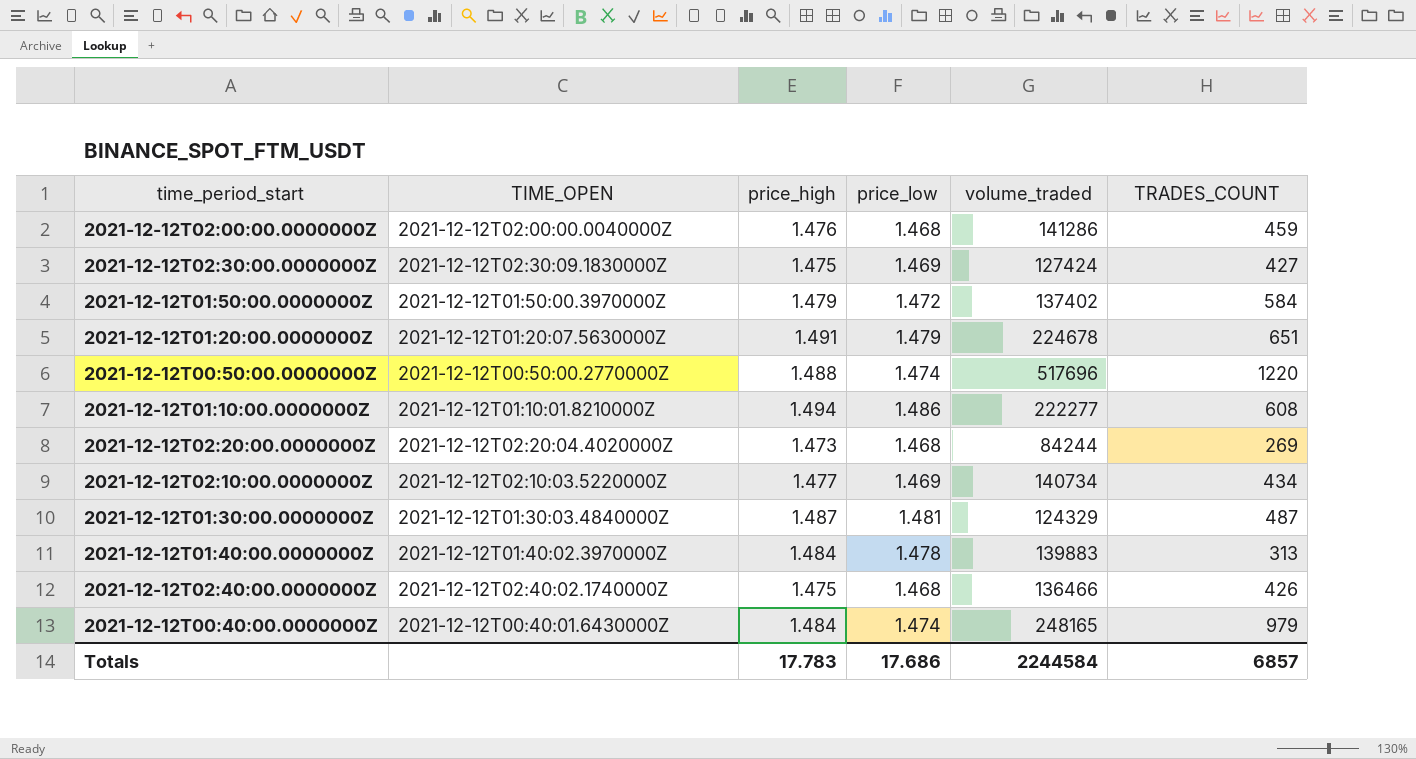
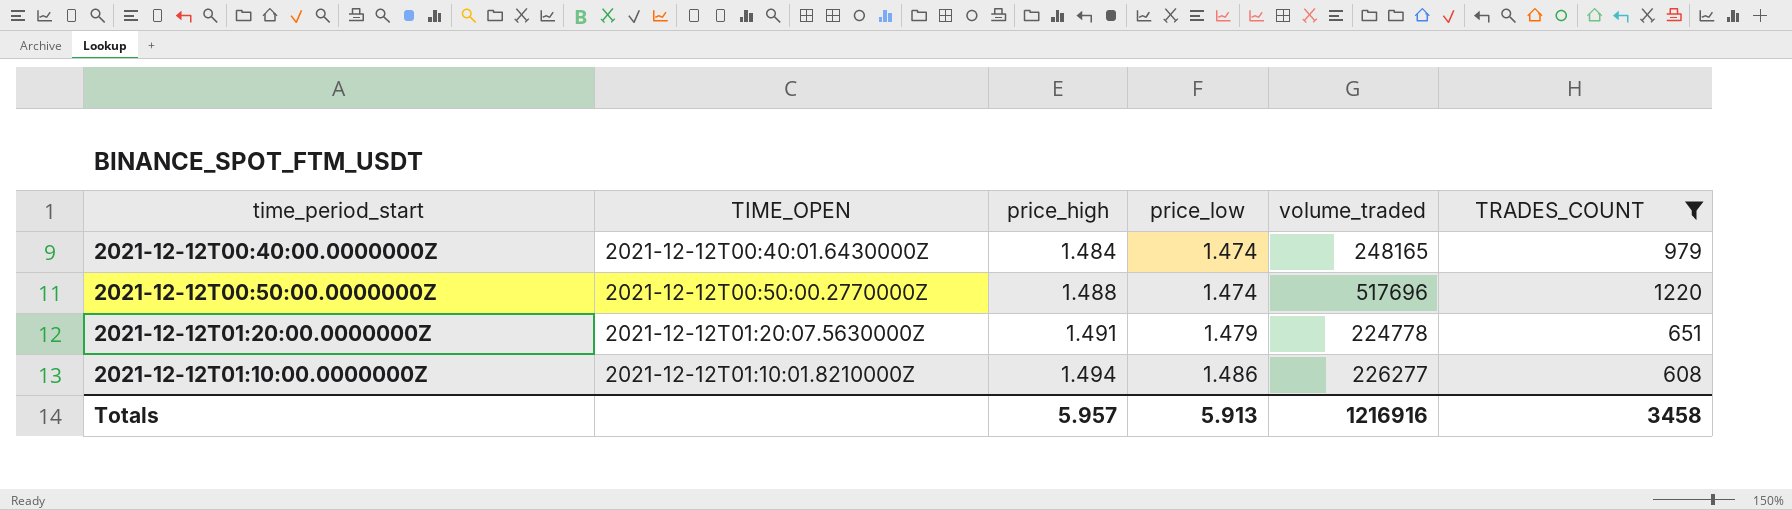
filter: none -> TRADES_COUNT >= 608
row order: none -> price_high ascending
2021-12-12T01:20:00.0000000Z | volume_traded: 224678 -> 224778
2021-12-12T01:10:00.0000000Z | volume_traded: 222277 -> 226277
Totals | price_high: 17.783 -> 5.957
Totals | price_low: 17.686 -> 5.913
Totals | volume_traded: 2244584 -> 1216916
Totals | TRADES_COUNT: 6857 -> 3458

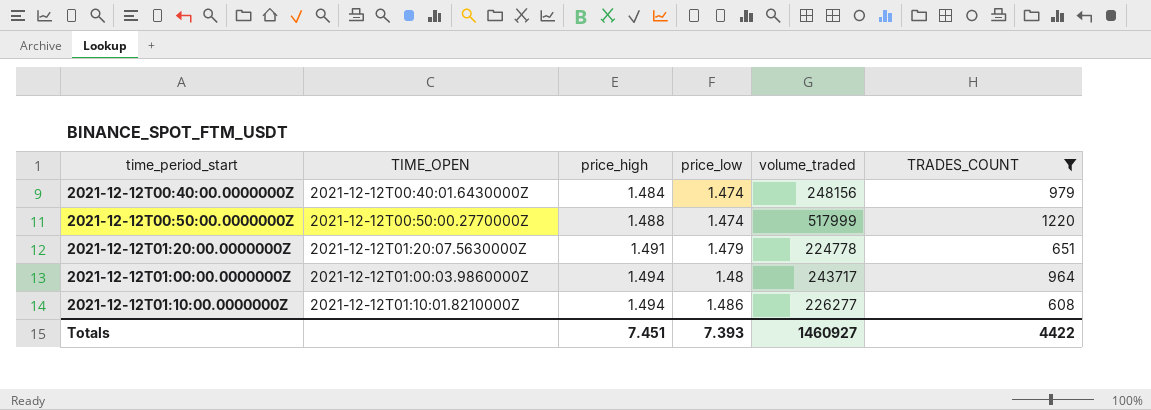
2021-12-12T00:40:00.0000000Z | volume_traded: 248165 -> 248156
2021-12-12T00:50:00.0000000Z | volume_traded: 517696 -> 517999
row 2021-12-12T01:00:00.0000000Z: none -> 2021-12-12T01:00:03.9860000Z | 1.494 | 1.48 | 243717 | 964
Totals | price_high: 5.957 -> 7.451
Totals | price_low: 5.913 -> 7.393
Totals | volume_traded: 1216916 -> 1460927
Totals | TRADES_COUNT: 3458 -> 4422

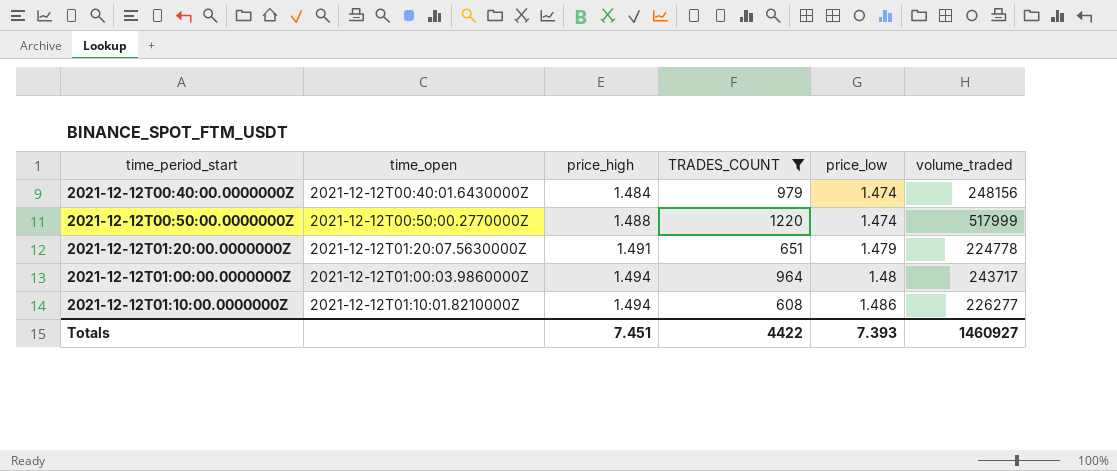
column name: TIME_OPEN -> time_open
column TRADES_COUNT | position: 6 -> 4

